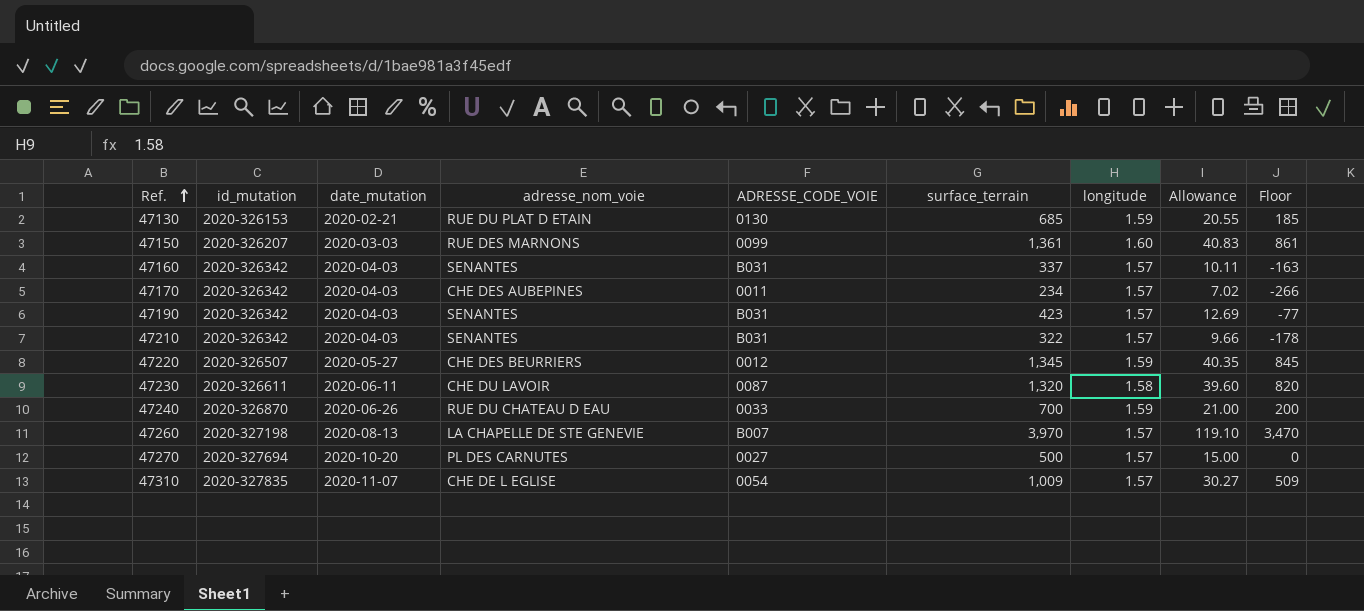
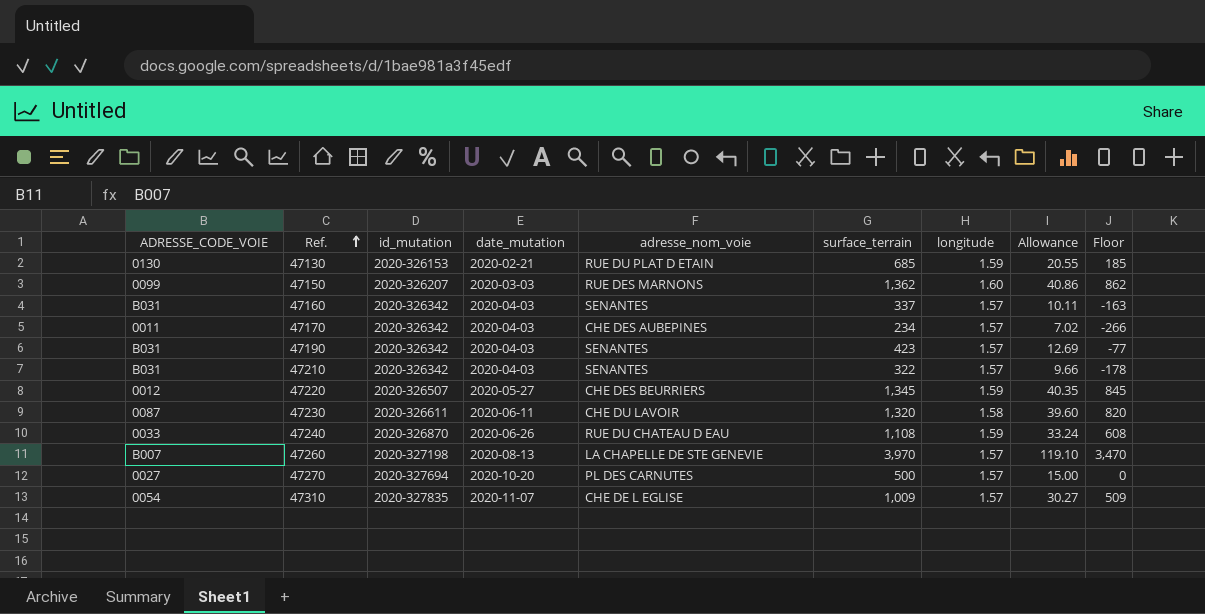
column ADRESSE_CODE_VOIE | position: 5 -> 1
47150 | surface_terrain: 1,361 -> 1,362
47150 | Allowance: 40.83 -> 40.86
47150 | Floor: 861 -> 862
47240 | surface_terrain: 700 -> 1,108
47240 | Allowance: 21.00 -> 33.24
47240 | Floor: 200 -> 608

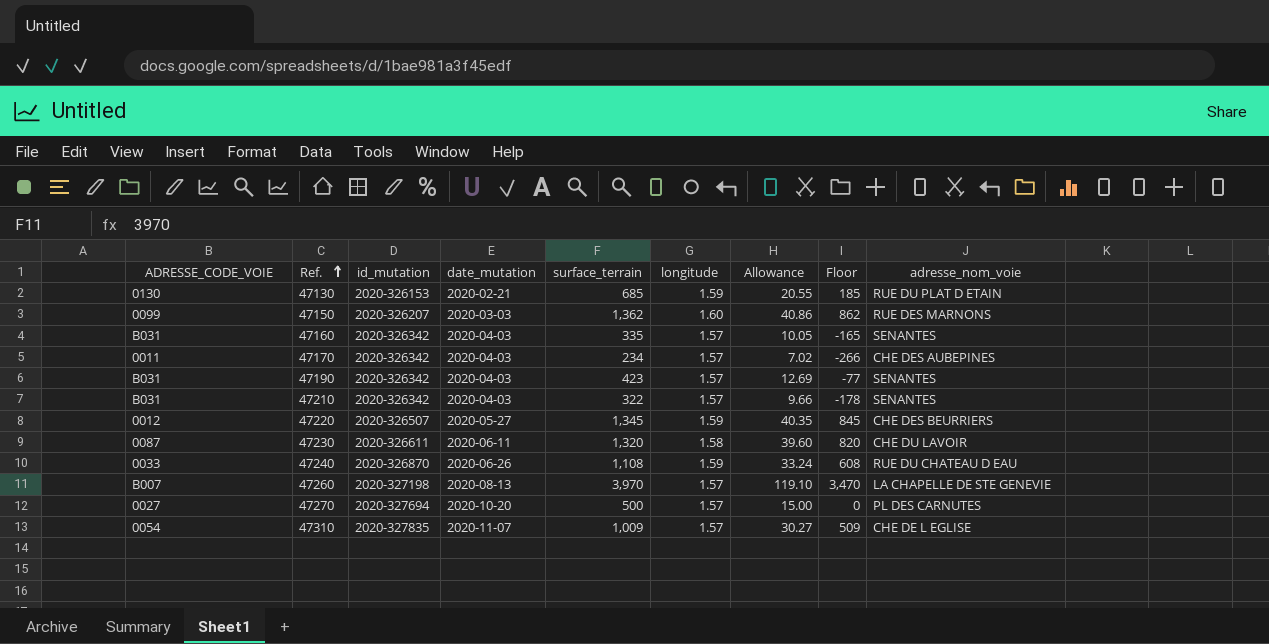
column adresse_nom_voie | position: 5 -> 9
47160 | surface_terrain: 337 -> 335
47160 | Allowance: 10.11 -> 10.05
47160 | Floor: -163 -> -165

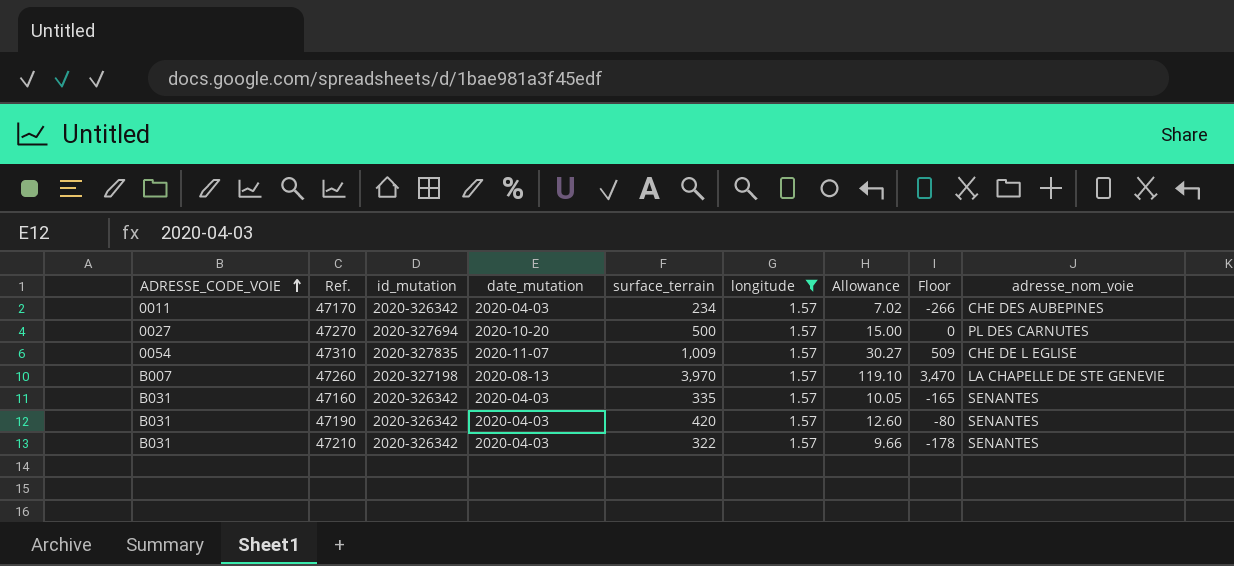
filter: none -> longitude = 1.57
row order: Ref. ascending -> ADRESSE_CODE_VOIE ascending
47190 | surface_terrain: 423 -> 420
47190 | Allowance: 12.69 -> 12.60
47190 | Floor: -77 -> -80

